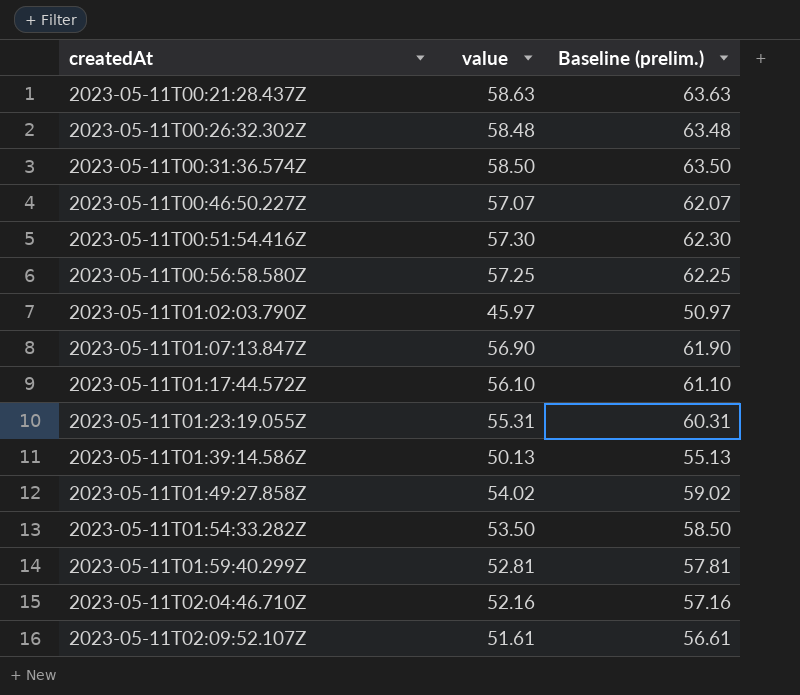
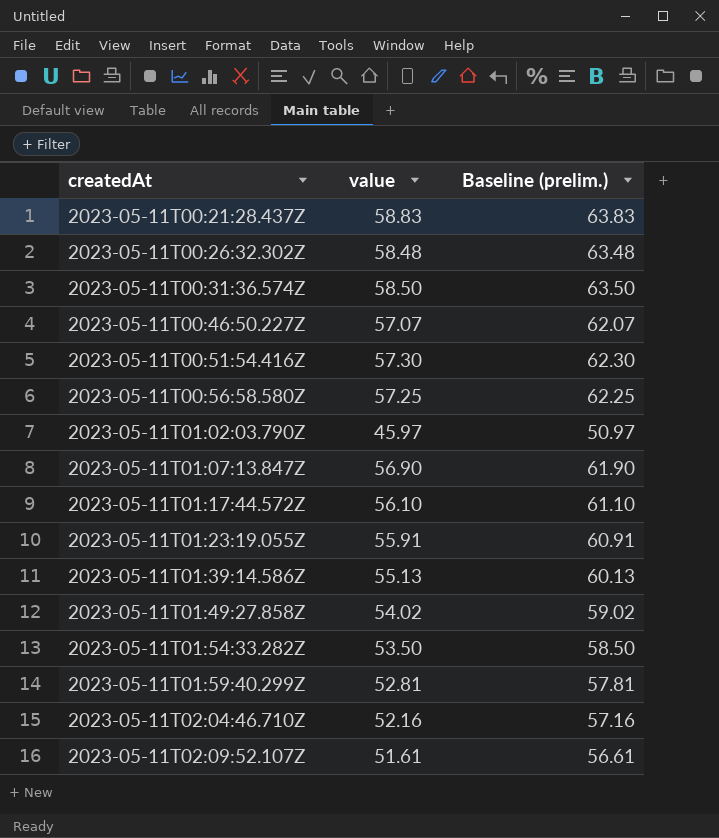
2023-05-11T00:21:28.437Z | value: 58.63 -> 58.83
2023-05-11T00:21:28.437Z | Baseline (prelim.): 63.63 -> 63.83
2023-05-11T01:23:19.055Z | value: 55.31 -> 55.91
2023-05-11T01:23:19.055Z | Baseline (prelim.): 60.31 -> 60.91
2023-05-11T01:39:14.586Z | value: 50.13 -> 55.13
2023-05-11T01:39:14.586Z | Baseline (prelim.): 55.13 -> 60.13

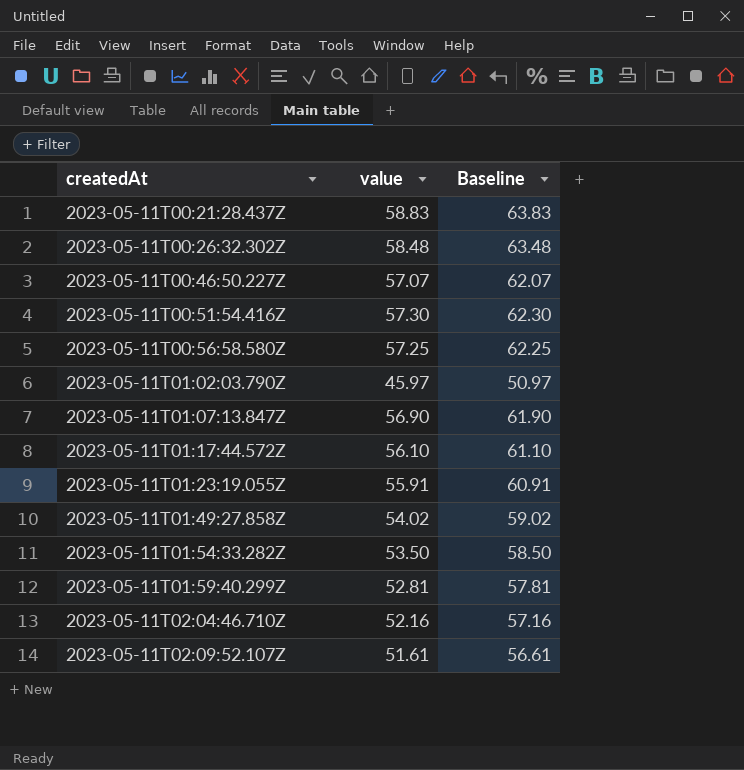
column name: Baseline (prelim.) -> Baseline
row 2023-05-11T00:31:36.574Z: 58.50 | 63.50 -> none
row 2023-05-11T01:39:14.586Z: 55.13 | 60.13 -> none

